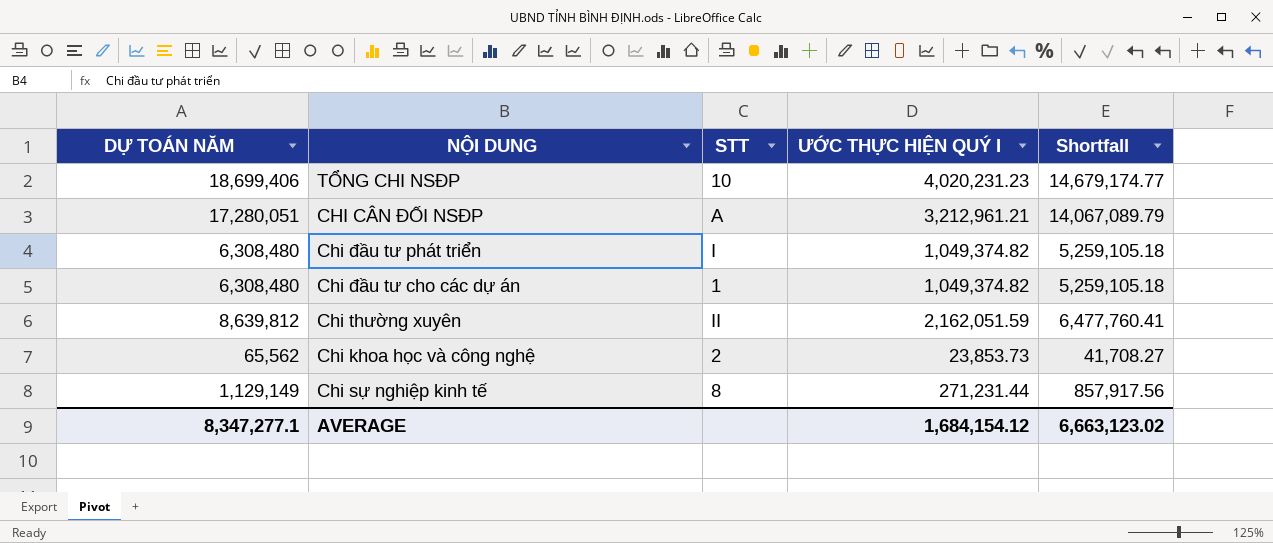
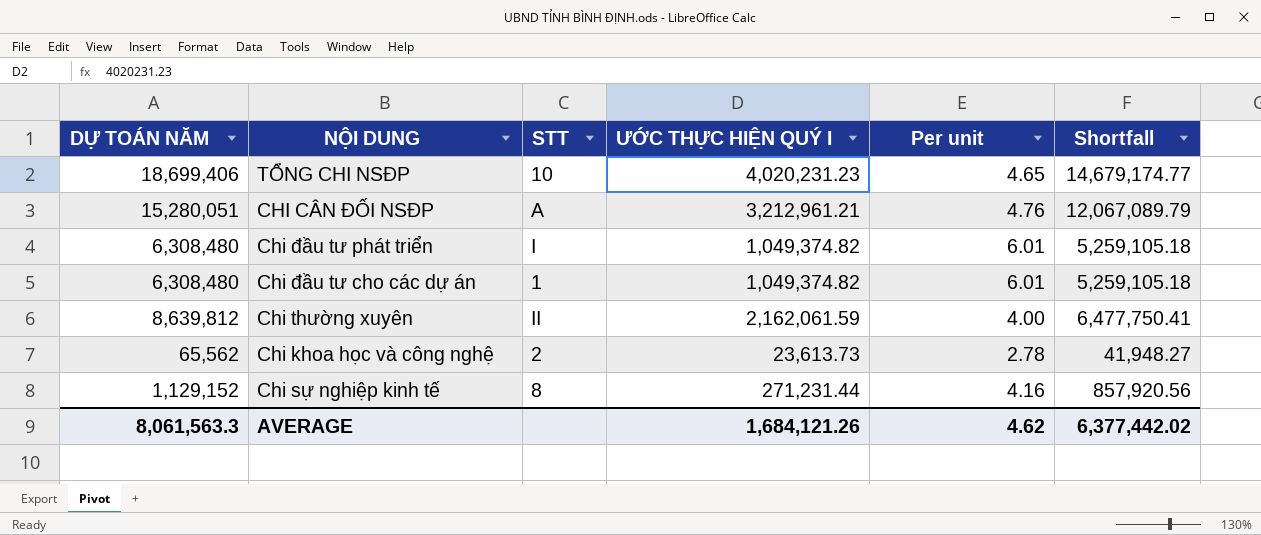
column Per unit | formula: none -> [DỰ TOÁN NĂM] / [ƯỚC THỰC HIỆN QUÝ I]
CHI CÂN ĐỐI NSĐP | DỰ TOÁN NĂM: 17,280,051 -> 15,280,051
CHI CÂN ĐỐI NSĐP | Shortfall: 14,067,089.79 -> 12,067,089.79
Chi thường xuyên | ƯỚC THỰC HIỆN QUÝ I: 2,162,051.59 -> 2,162,061.59
Chi thường xuyên | Shortfall: 6,477,760.41 -> 6,477,750.41
Chi khoa học và công nghệ | ƯỚC THỰC HIỆN QUÝ I: 23,853.73 -> 23,613.73
Chi khoa học và công nghệ | Shortfall: 41,708.27 -> 41,948.27
Chi sự nghiệp kinh tế | DỰ TOÁN NĂM: 1,129,149 -> 1,129,152
Chi sự nghiệp kinh tế | Shortfall: 857,917.56 -> 857,920.56
AVERAGE | DỰ TOÁN NĂM: 8,347,277.1 -> 8,061,563.3
AVERAGE | ƯỚC THỰC HIỆN QUÝ I: 1,684,154.12 -> 1,684,121.26
AVERAGE | Shortfall: 6,663,123.02 -> 6,377,442.02

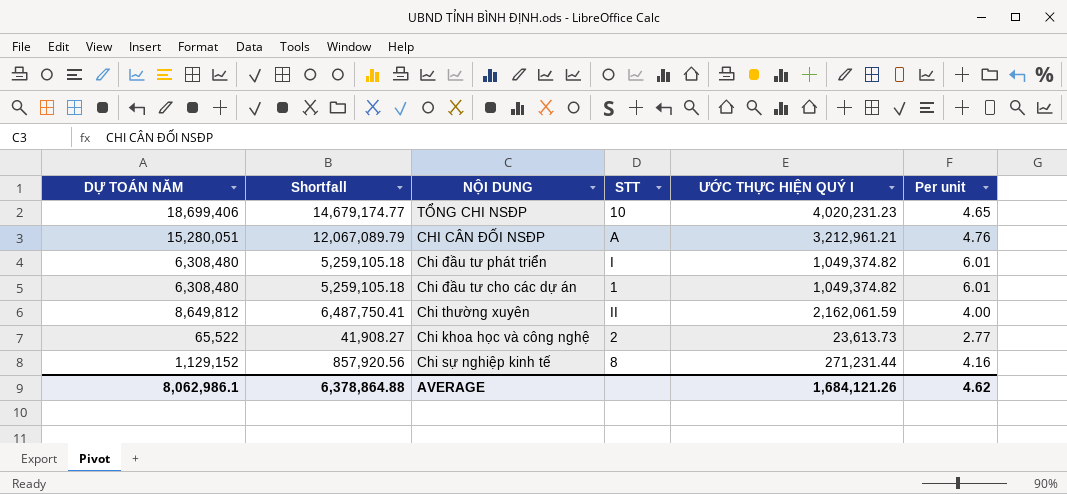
column Shortfall | position: 6 -> 2
Chi thường xuyên | DỰ TOÁN NĂM: 8,639,812 -> 8,649,812
Chi thường xuyên | Shortfall: 6,477,750.41 -> 6,487,750.41
Chi khoa học và công nghệ | DỰ TOÁN NĂM: 65,562 -> 65,522
Chi khoa học và công nghệ | Shortfall: 41,948.27 -> 41,908.27
Chi khoa học và công nghệ | Per unit: 2.78 -> 2.77
AVERAGE | DỰ TOÁN NĂM: 8,061,563.3 -> 8,062,986.1
AVERAGE | Shortfall: 6,377,442.02 -> 6,378,864.88

